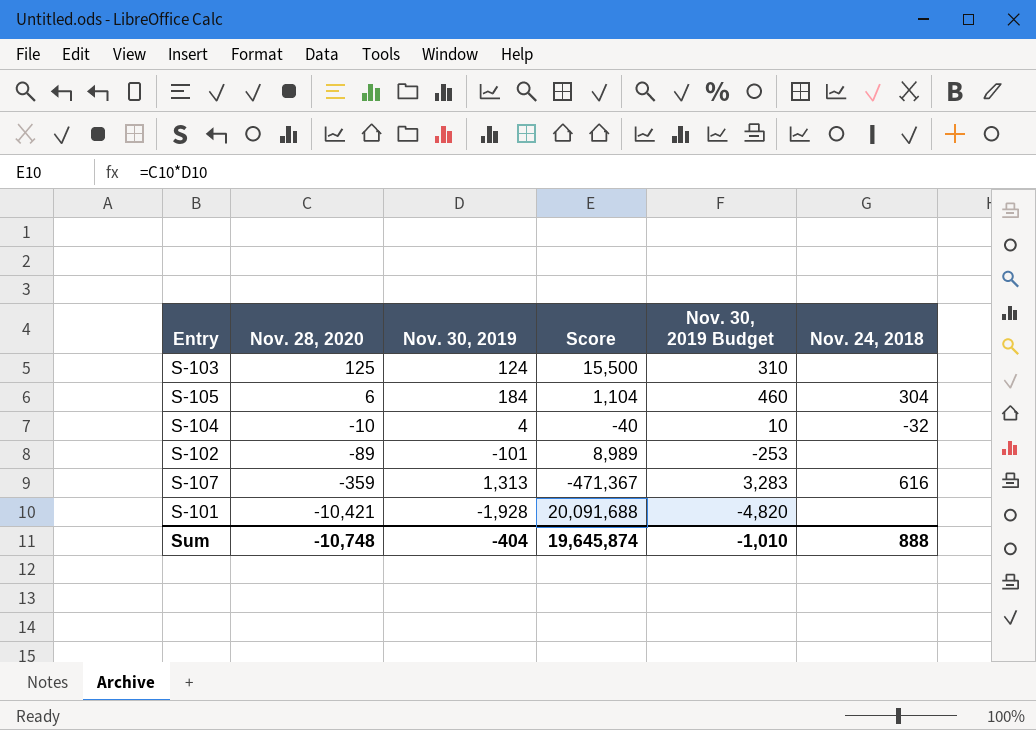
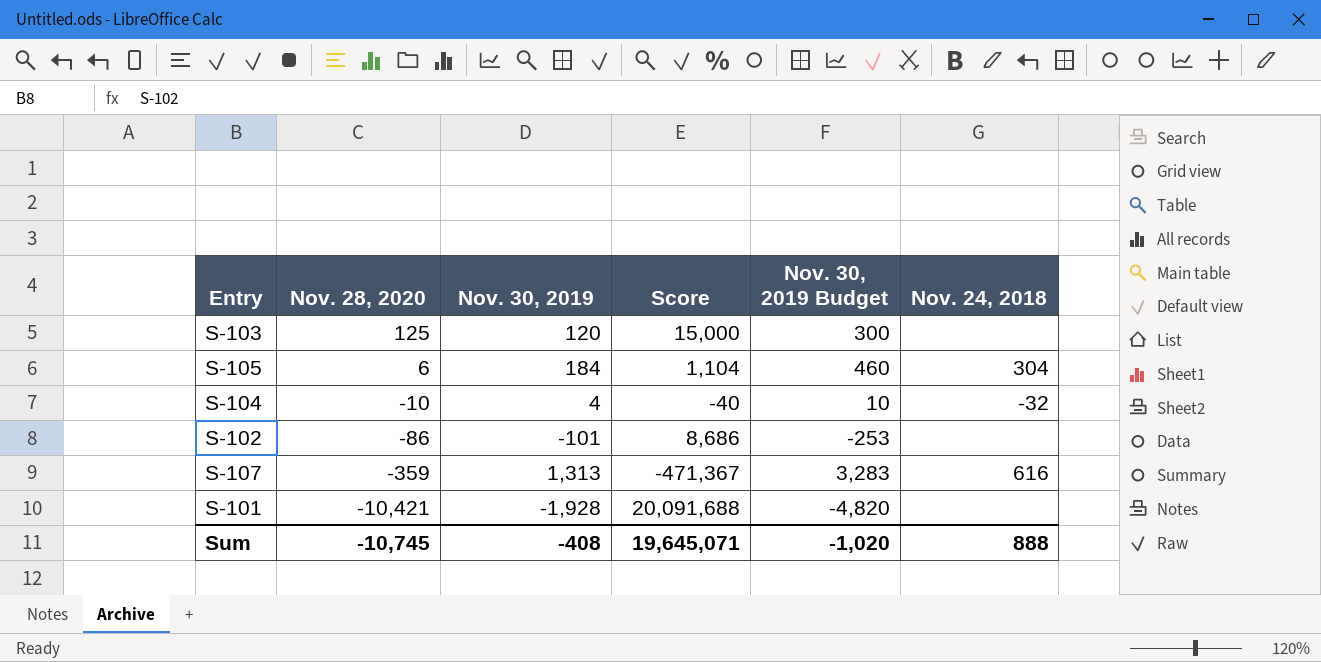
S-103 | Nov. 30, 2019: 124 -> 120
S-103 | Score: 15,500 -> 15,000
S-103 | Nov. 30, 2019 Budget: 310 -> 300
S-102 | Nov. 28, 2020: -89 -> -86
S-102 | Score: 8,989 -> 8,686
Sum | Nov. 28, 2020: -10,748 -> -10,745
Sum | Nov. 30, 2019: -404 -> -408
Sum | Score: 19,645,874 -> 19,645,071
Sum | Nov. 30, 2019 Budget: -1,010 -> -1,020

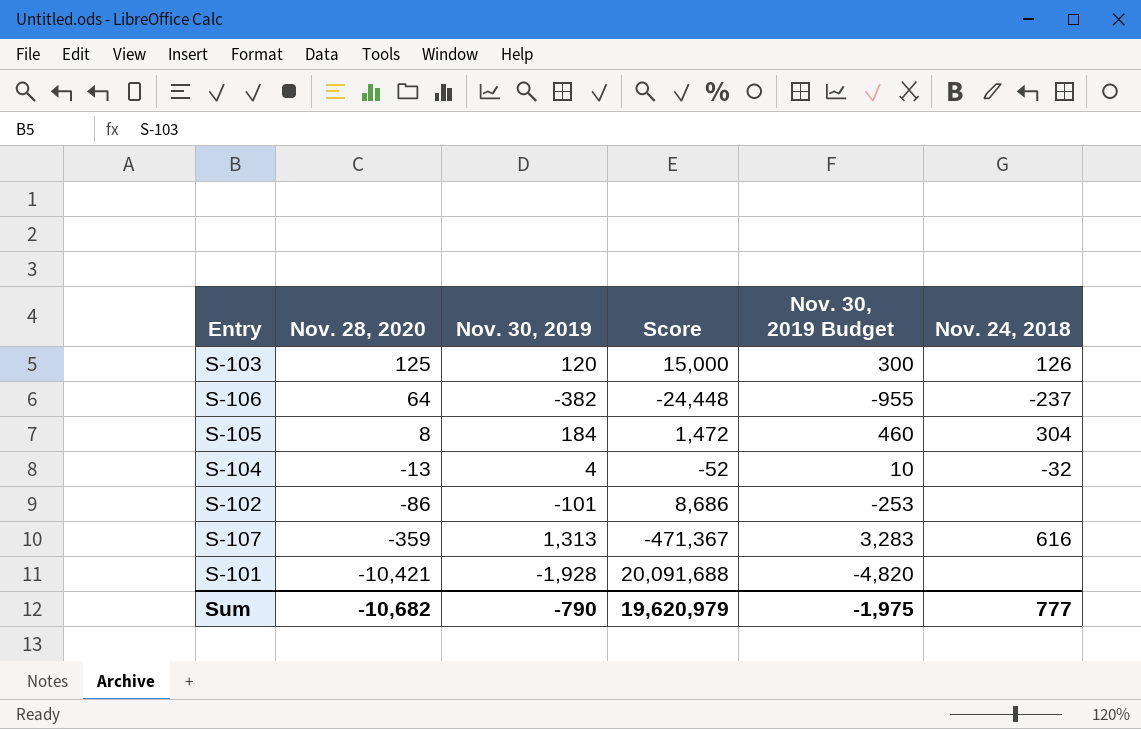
S-103 | Nov. 24, 2018: none -> 126
row S-106: none -> 64 | -382 | -24,448 | -955 | -237
S-105 | Nov. 28, 2020: 6 -> 8
S-105 | Score: 1,104 -> 1,472
S-104 | Nov. 28, 2020: -10 -> -13
S-104 | Score: -40 -> -52
Sum | Nov. 28, 2020: -10,745 -> -10,682
Sum | Nov. 30, 2019: -408 -> -790
Sum | Score: 19,645,071 -> 19,620,979
Sum | Nov. 30, 2019 Budget: -1,020 -> -1,975
Sum | Nov. 24, 2018: 888 -> 777

